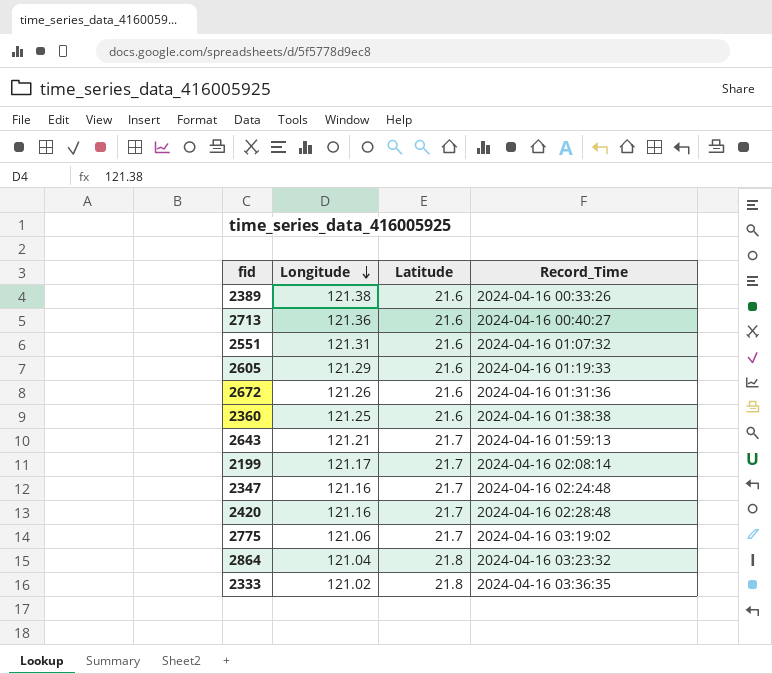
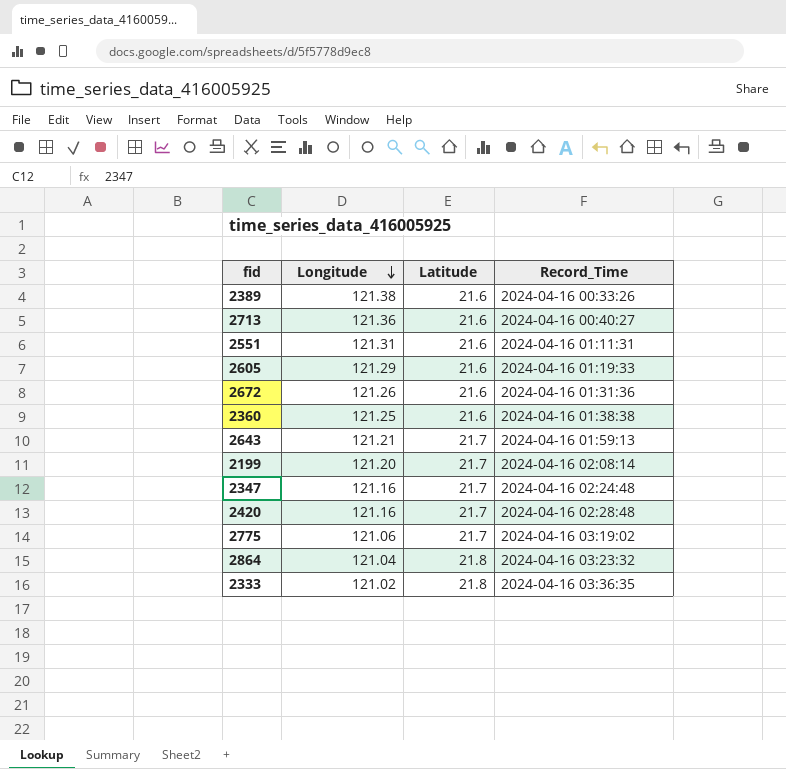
2551 | Record_Time: 2024-04-16 01:07:32 -> 2024-04-16 01:11:31
2199 | Longitude: 121.17 -> 121.20

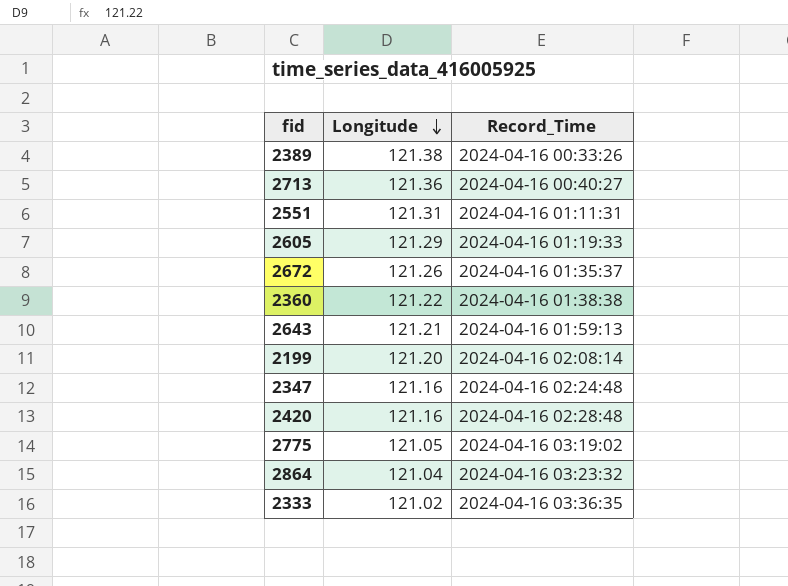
column Latitude | position: 3 -> none
2672 | Record_Time: 2024-04-16 01:31:36 -> 2024-04-16 01:35:37
2360 | Longitude: 121.25 -> 121.22
2775 | Longitude: 121.06 -> 121.05

